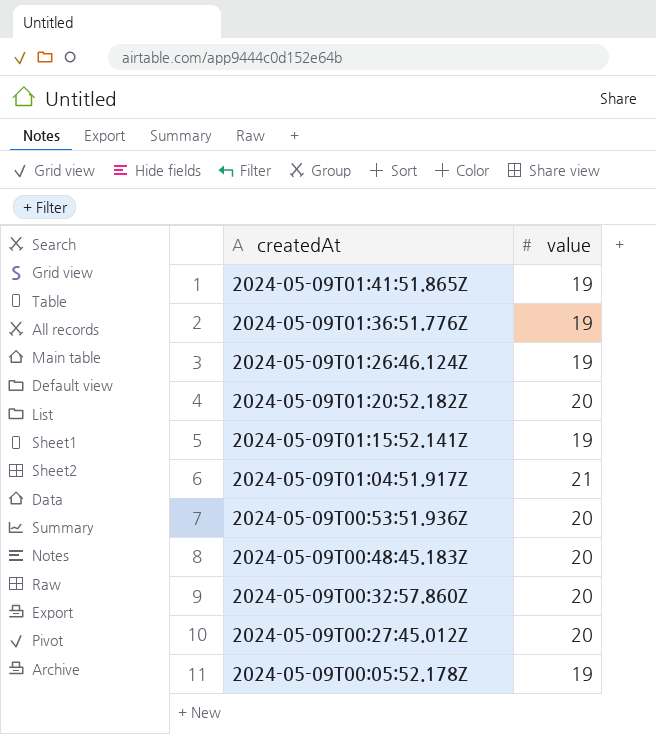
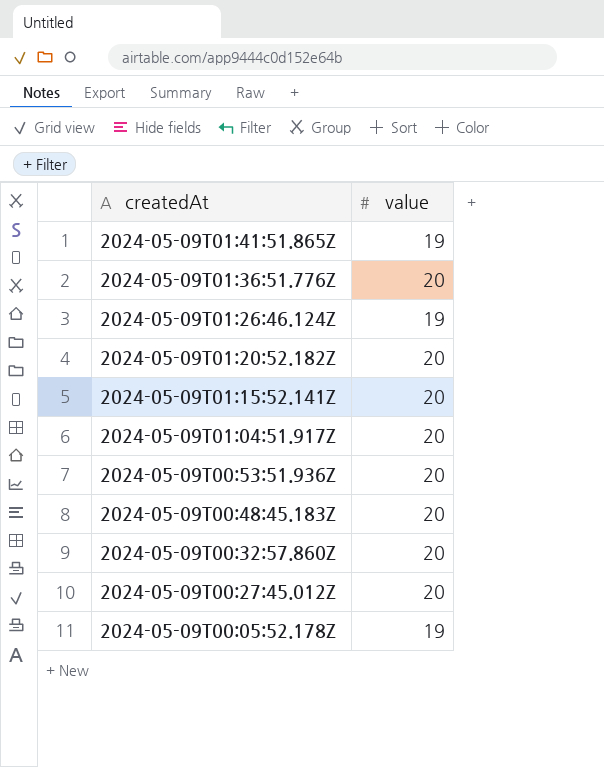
2024-05-09T01:36:51.776Z | value: 19 -> 20
2024-05-09T01:15:52.141Z | value: 19 -> 20
2024-05-09T01:04:51.917Z | value: 21 -> 20

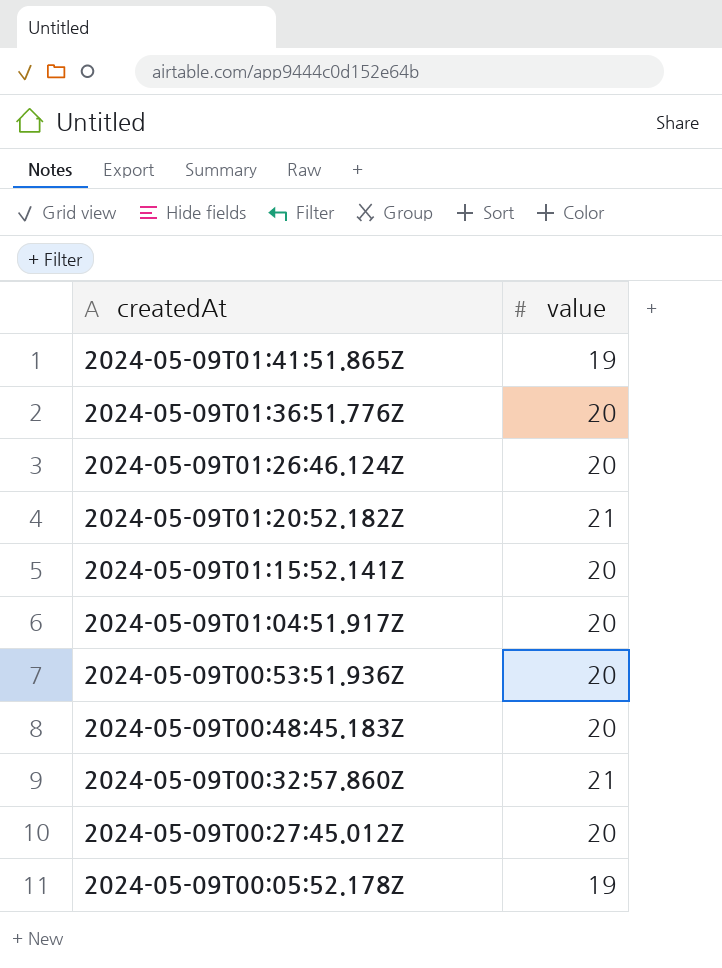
2024-05-09T01:26:46.124Z | value: 19 -> 20
2024-05-09T01:20:52.182Z | value: 20 -> 21
2024-05-09T00:32:57.860Z | value: 20 -> 21

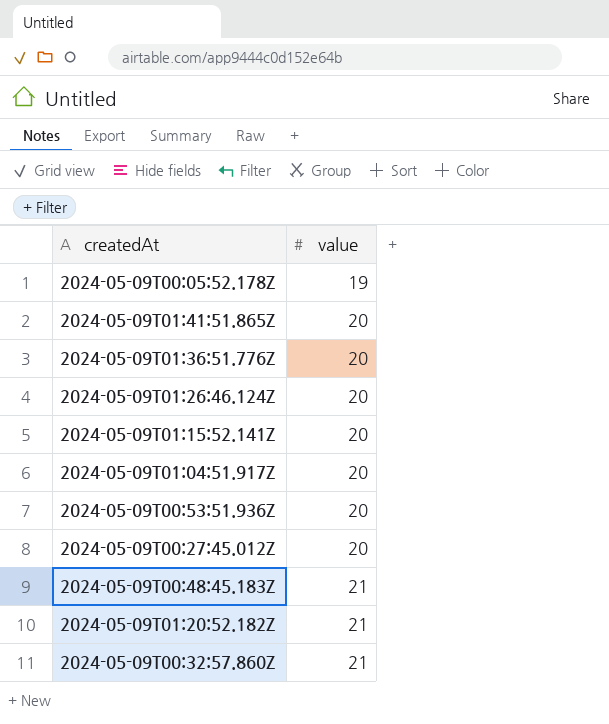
row order: createdAt descending -> value ascending
2024-05-09T01:41:51.865Z | value: 19 -> 20
2024-05-09T00:48:45.183Z | value: 20 -> 21

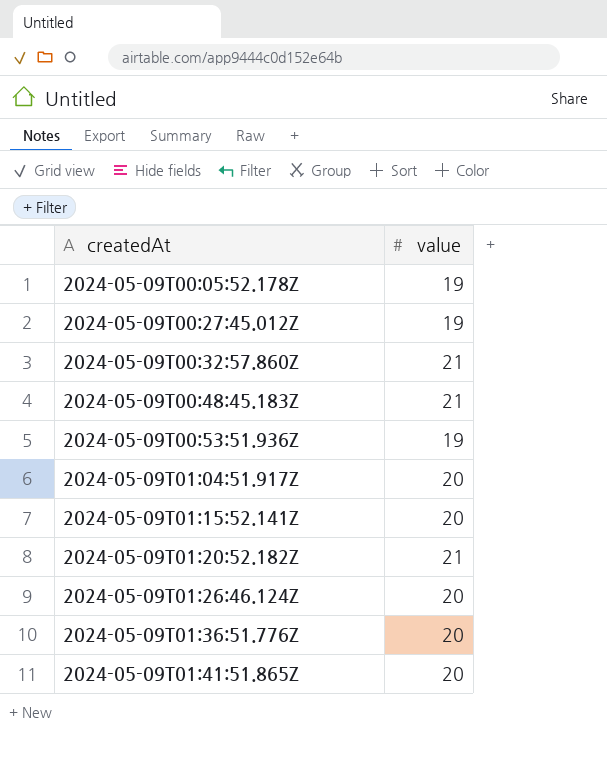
row order: value ascending -> createdAt ascending
2024-05-09T00:27:45.012Z | value: 20 -> 19
2024-05-09T00:53:51.936Z | value: 20 -> 19

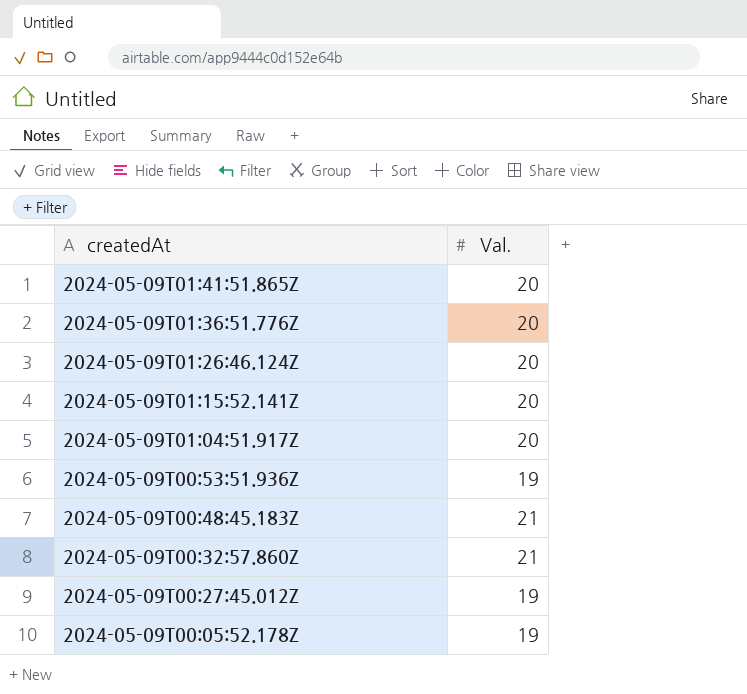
row order: createdAt ascending -> createdAt descending
column name: value -> Val.
row 2024-05-09T01:20:52.182Z: 21 -> none

